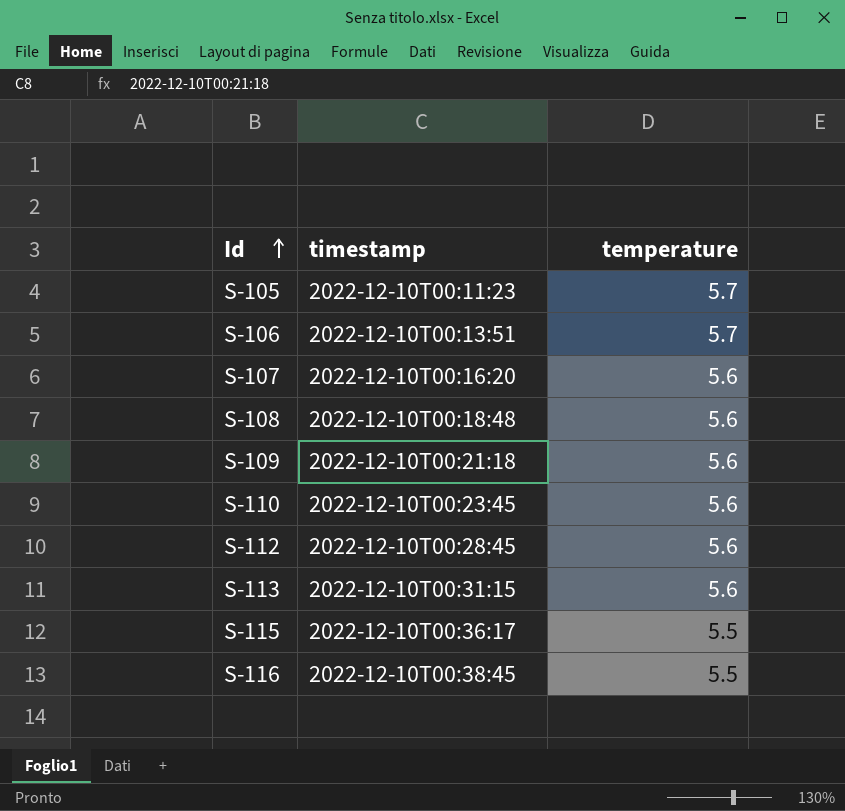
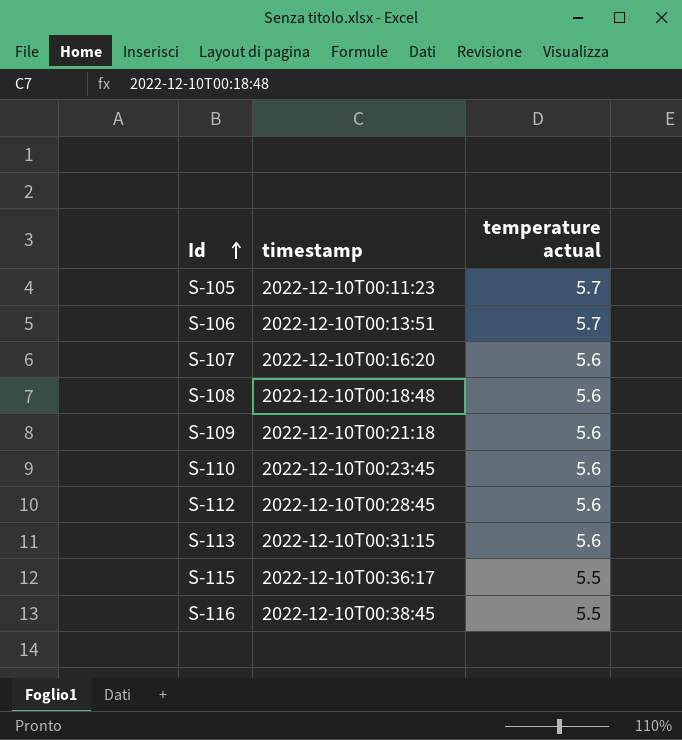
column name: temperature -> temperature actual

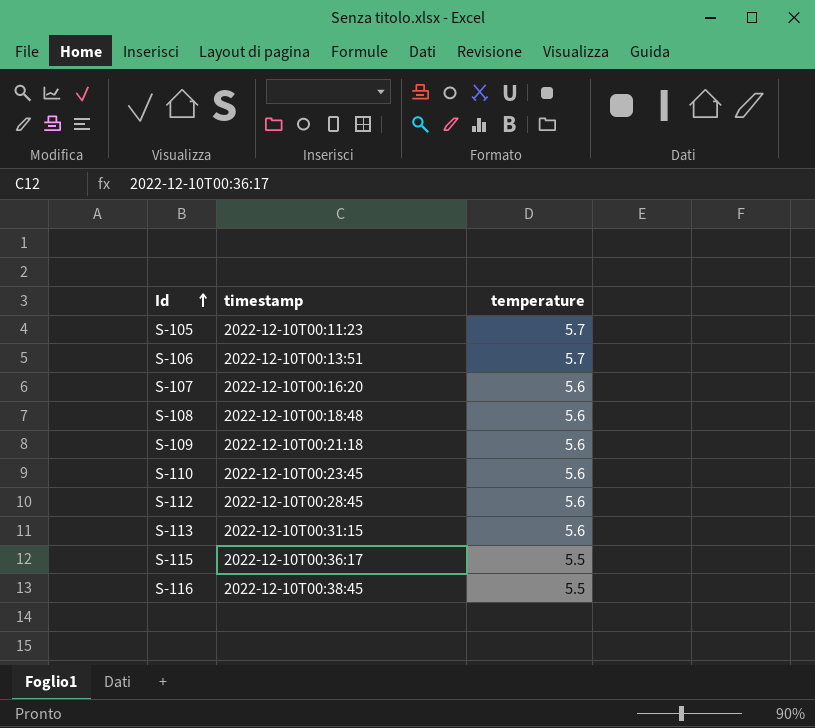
column name: temperature actual -> temperature

